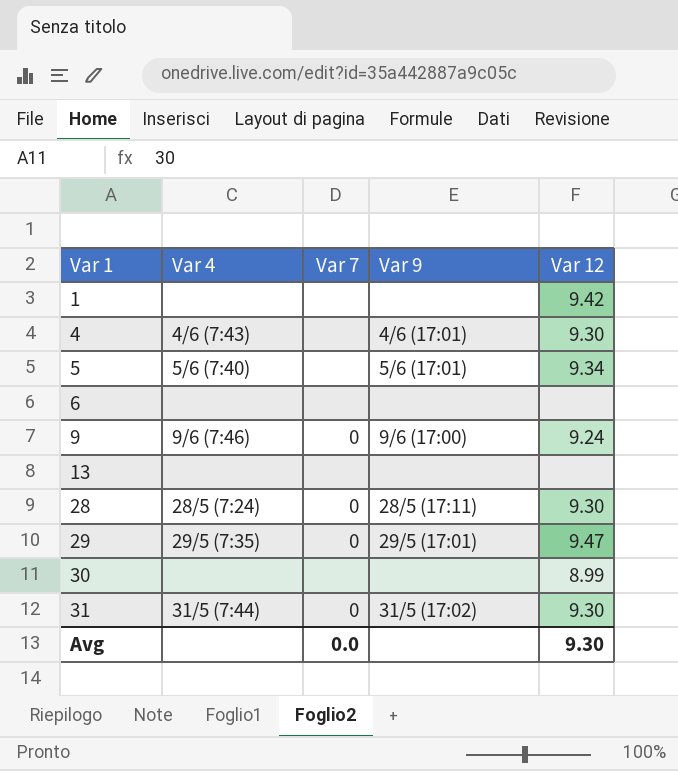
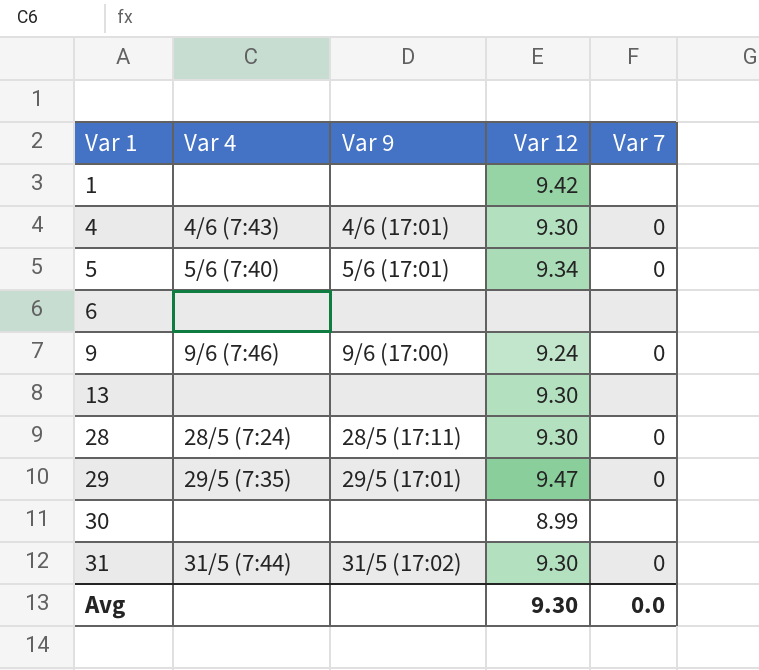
column Var 7 | position: 3 -> 5
4 | Var 7: none -> 0
5 | Var 7: none -> 0
13 | Var 12: none -> 9.30

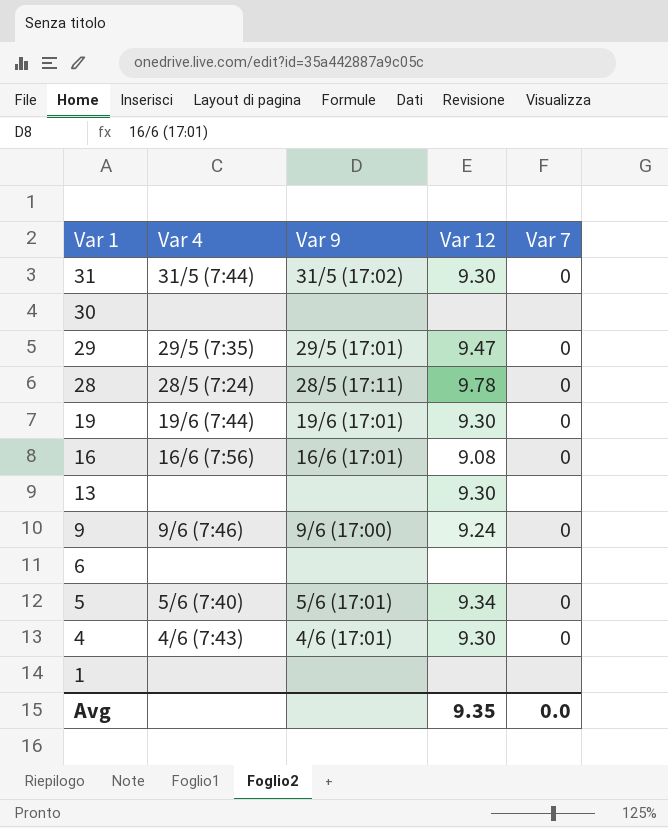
row order: Var 1 ascending -> Var 1 descending
30 | Var 12: 8.99 -> none
28 | Var 12: 9.30 -> 9.78
row 19: none -> 19/6 (7:44) | 19/6 (17:01) | 9.30 | 0
row 16: none -> 16/6 (7:56) | 16/6 (17:01) | 9.08 | 0
1 | Var 12: 9.42 -> none
Avg | Var 12: 9.30 -> 9.35

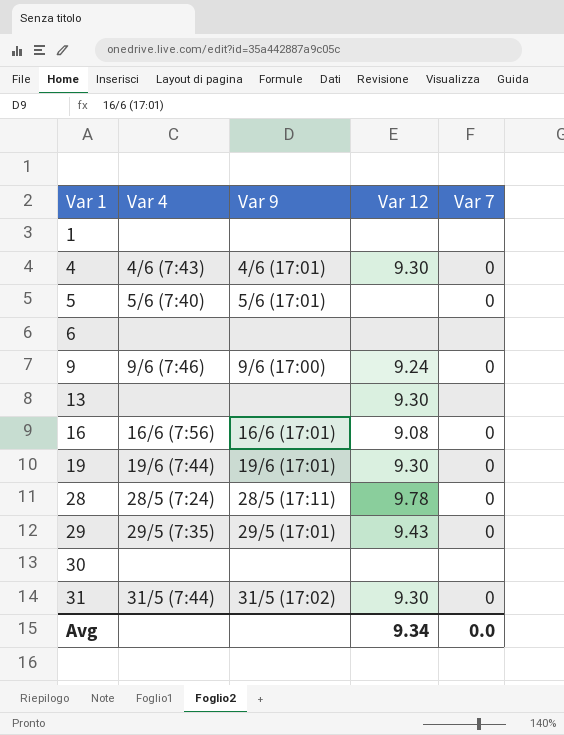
row order: Var 1 descending -> Var 1 ascending
5 | Var 12: 9.34 -> none
29 | Var 12: 9.47 -> 9.43
Avg | Var 12: 9.35 -> 9.34

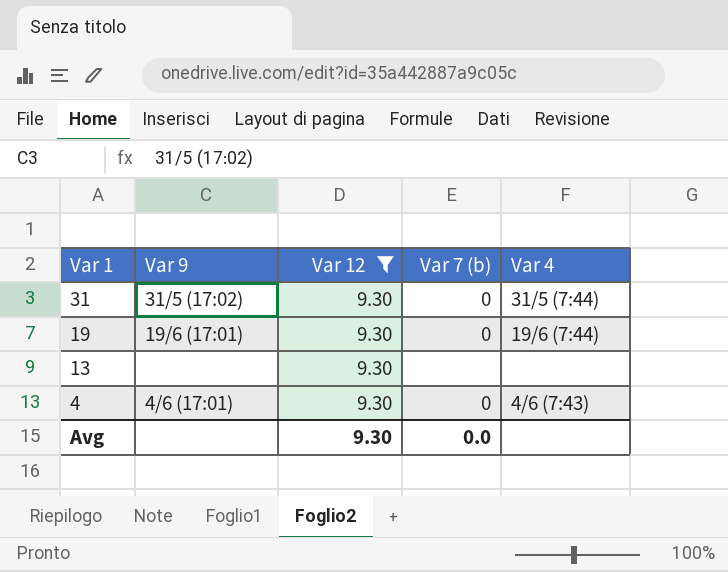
filter: none -> Var 12 = 9.30
row order: Var 1 ascending -> Var 1 descending
column name: Var 7 -> Var 7 (b)
column Var 4 | position: 2 -> 5
Avg | Var 12: 9.34 -> 9.30

